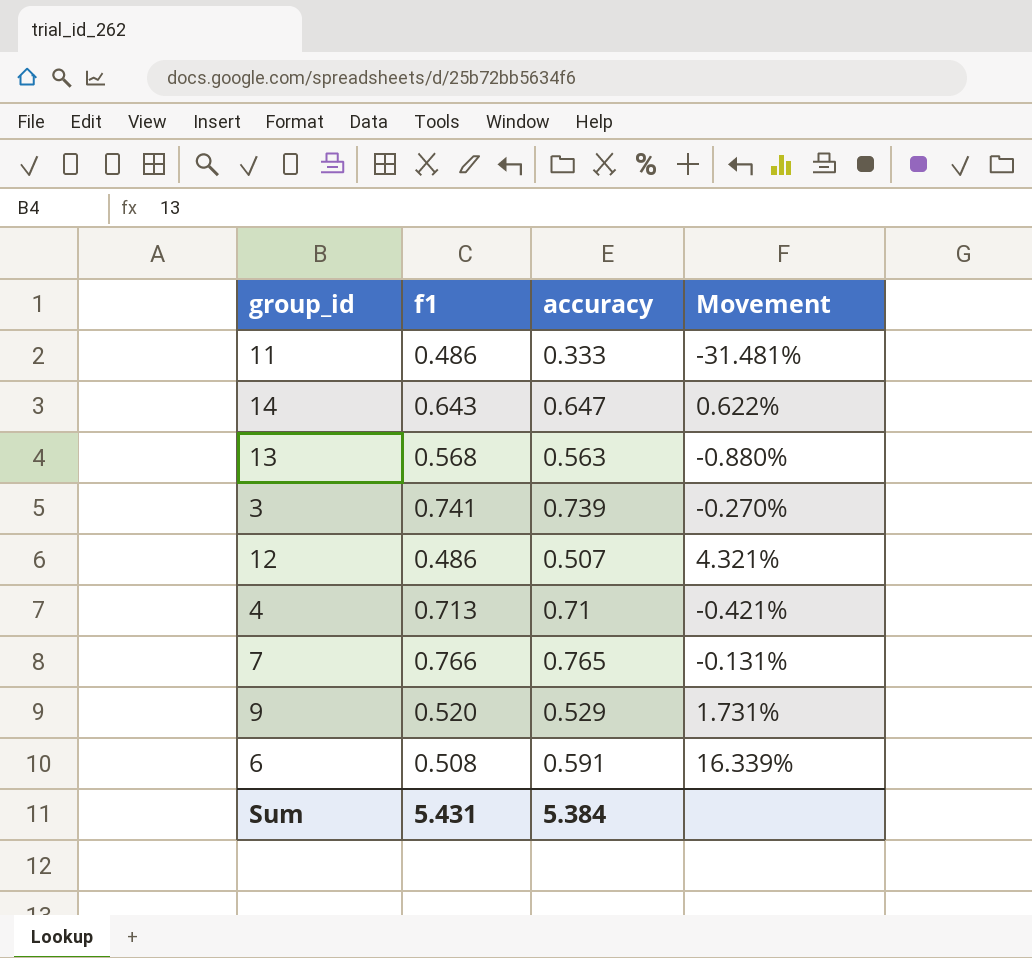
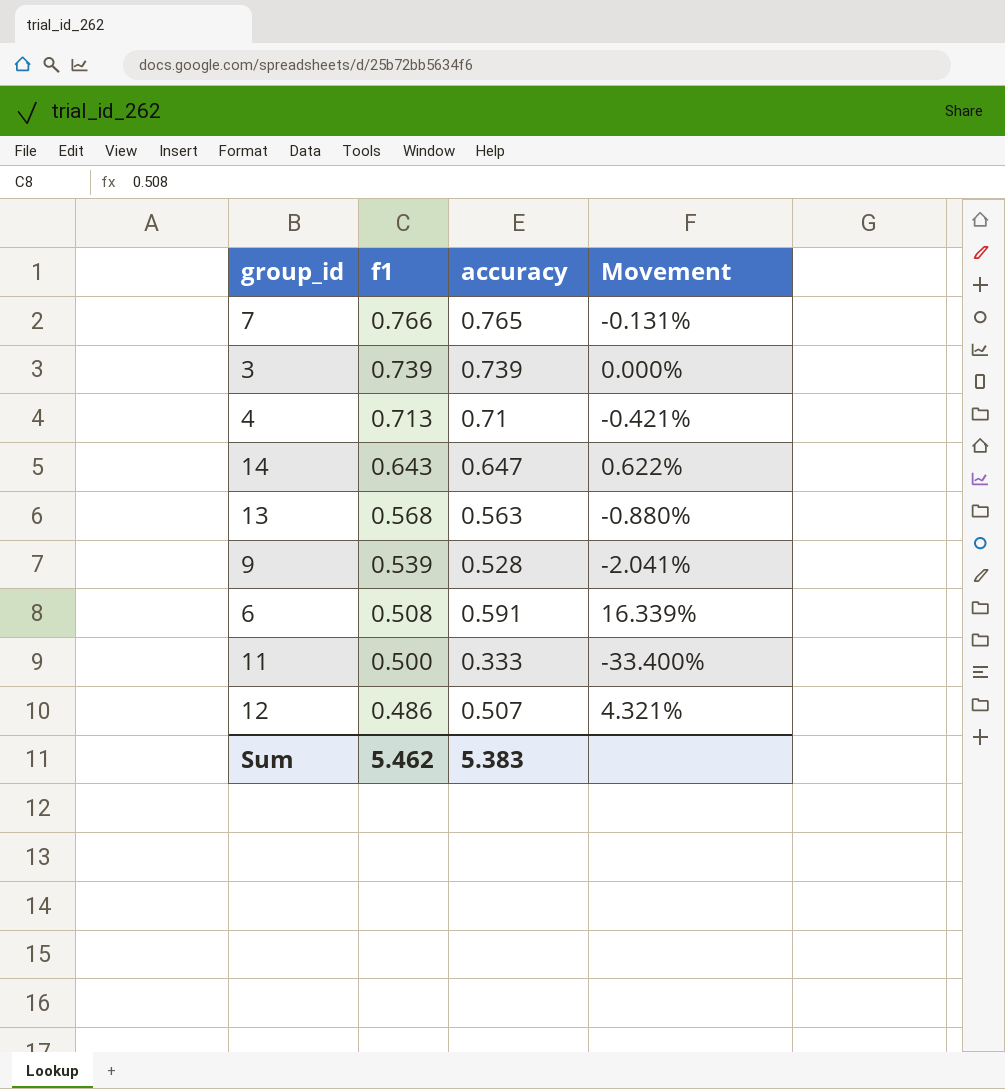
row order: none -> f1 descending
3 | f1: 0.741 -> 0.739
3 | Movement: -0.270% -> 0.000%
9 | f1: 0.520 -> 0.539
9 | accuracy: 0.529 -> 0.528
9 | Movement: 1.731% -> -2.041%
11 | f1: 0.486 -> 0.500
11 | Movement: -31.481% -> -33.400%
Sum | f1: 5.431 -> 5.462
Sum | accuracy: 5.384 -> 5.383

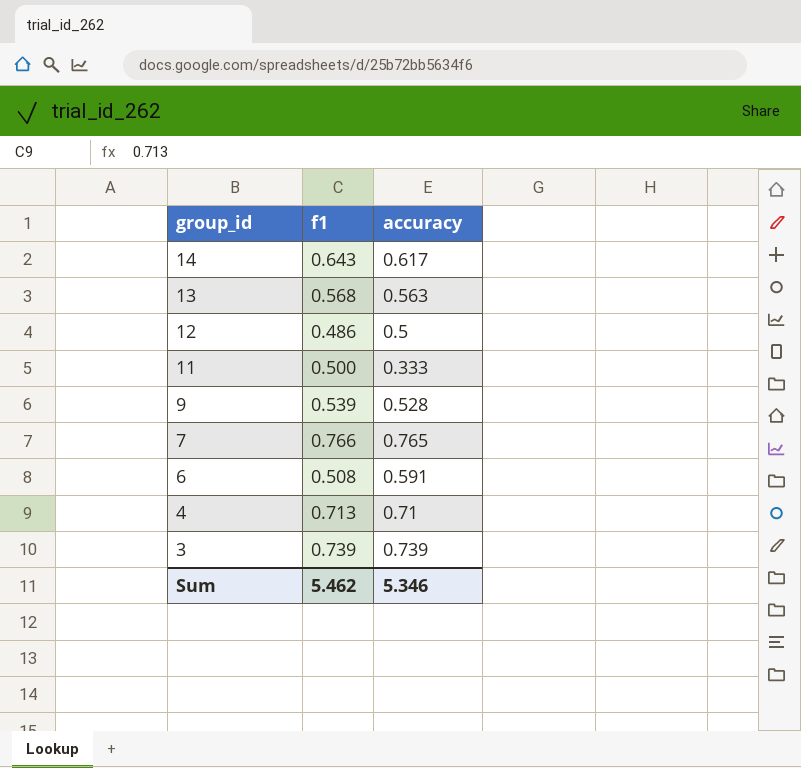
row order: f1 descending -> group_id descending
column Movement | formula: ([accuracy] - [f1]) / [f1] -> none
14 | accuracy: 0.647 -> 0.617
12 | accuracy: 0.507 -> 0.5
Sum | accuracy: 5.383 -> 5.346

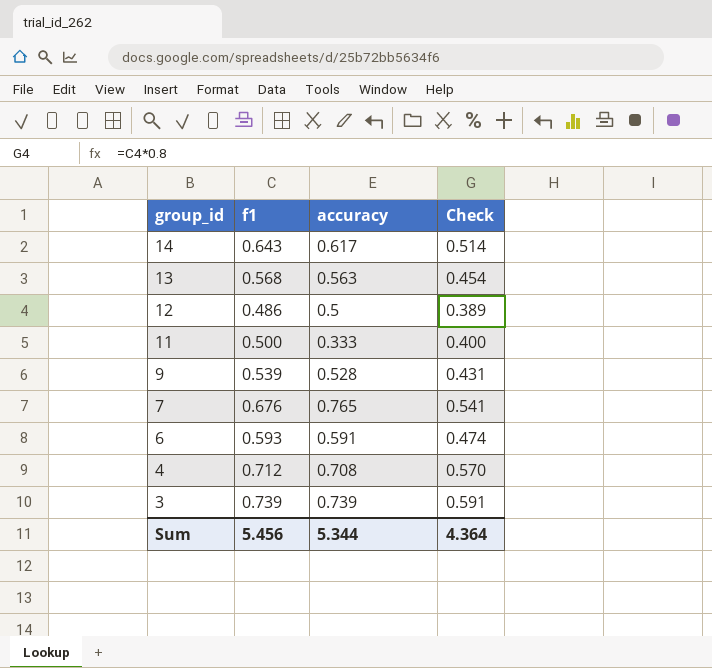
column Check | formula: none -> [f1] * 0.8
7 | f1: 0.766 -> 0.676
6 | f1: 0.508 -> 0.593
4 | f1: 0.713 -> 0.712
4 | accuracy: 0.71 -> 0.708
Sum | f1: 5.462 -> 5.456
Sum | accuracy: 5.346 -> 5.344

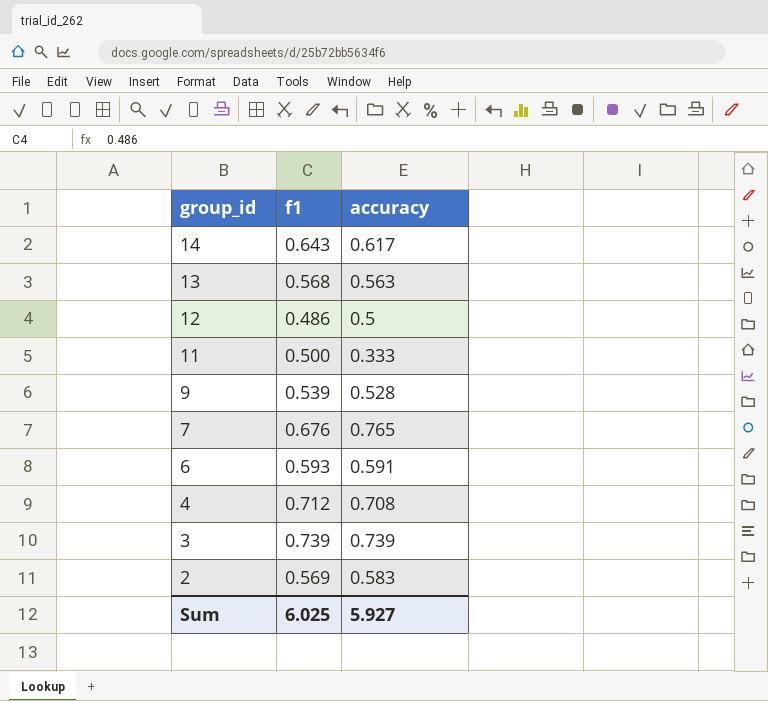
column Check | formula: [f1] * 0.8 -> none
row 2: none -> 0.569 | 0.583
Sum | f1: 5.456 -> 6.025
Sum | accuracy: 5.344 -> 5.927

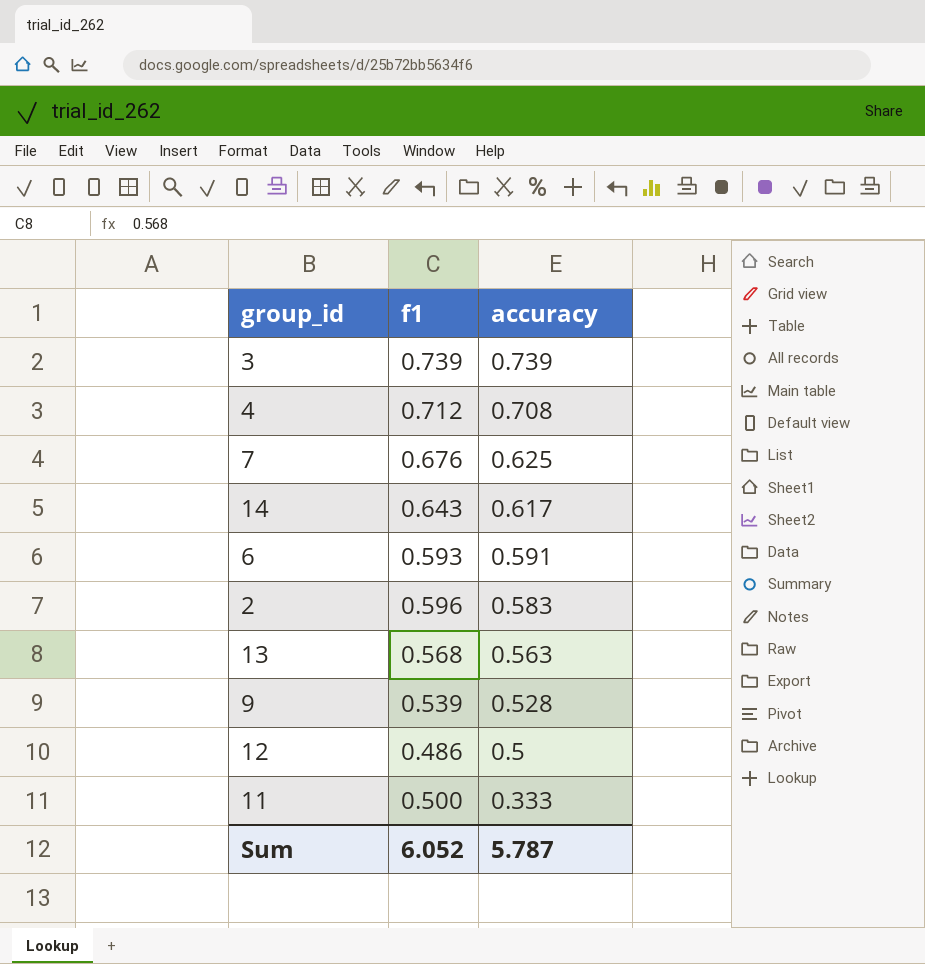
row order: group_id descending -> accuracy descending
7 | accuracy: 0.765 -> 0.625
2 | f1: 0.569 -> 0.596
Sum | f1: 6.025 -> 6.052
Sum | accuracy: 5.927 -> 5.787

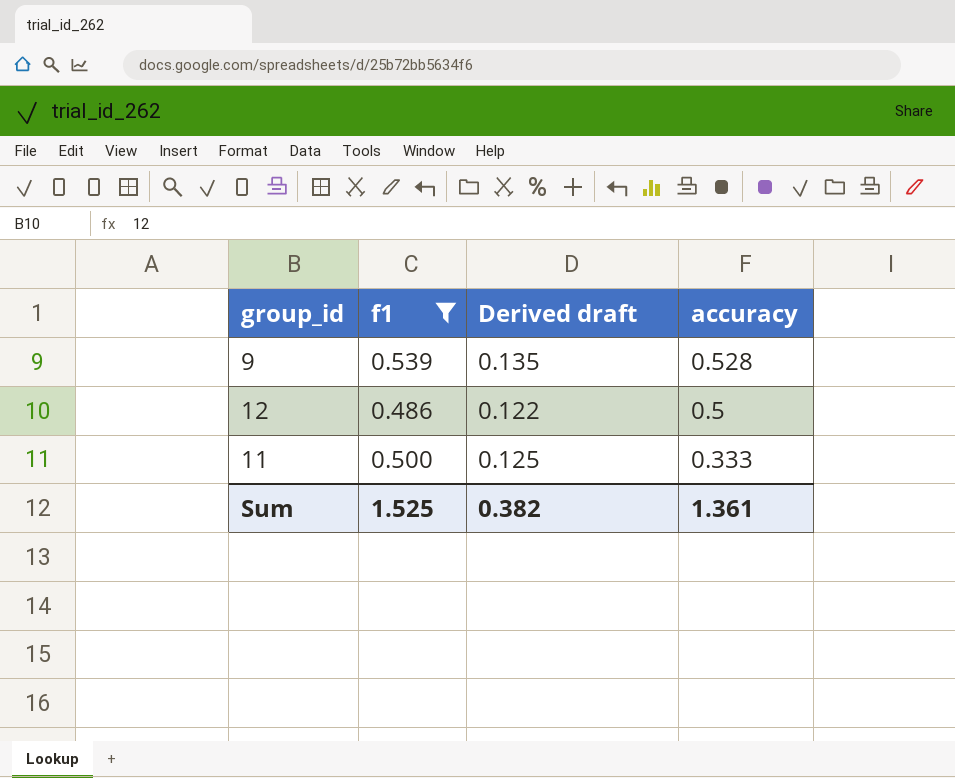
filter: none -> f1 <= 0.539
column Derived draft | formula: none -> [f1] * 0.25
Sum | f1: 6.052 -> 1.525
Sum | accuracy: 5.787 -> 1.361

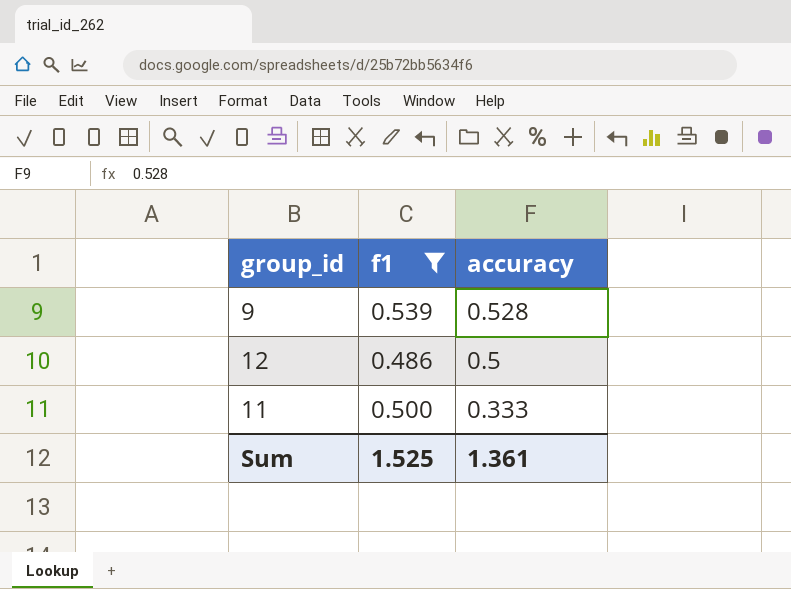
column Derived draft | formula: [f1] * 0.25 -> none

